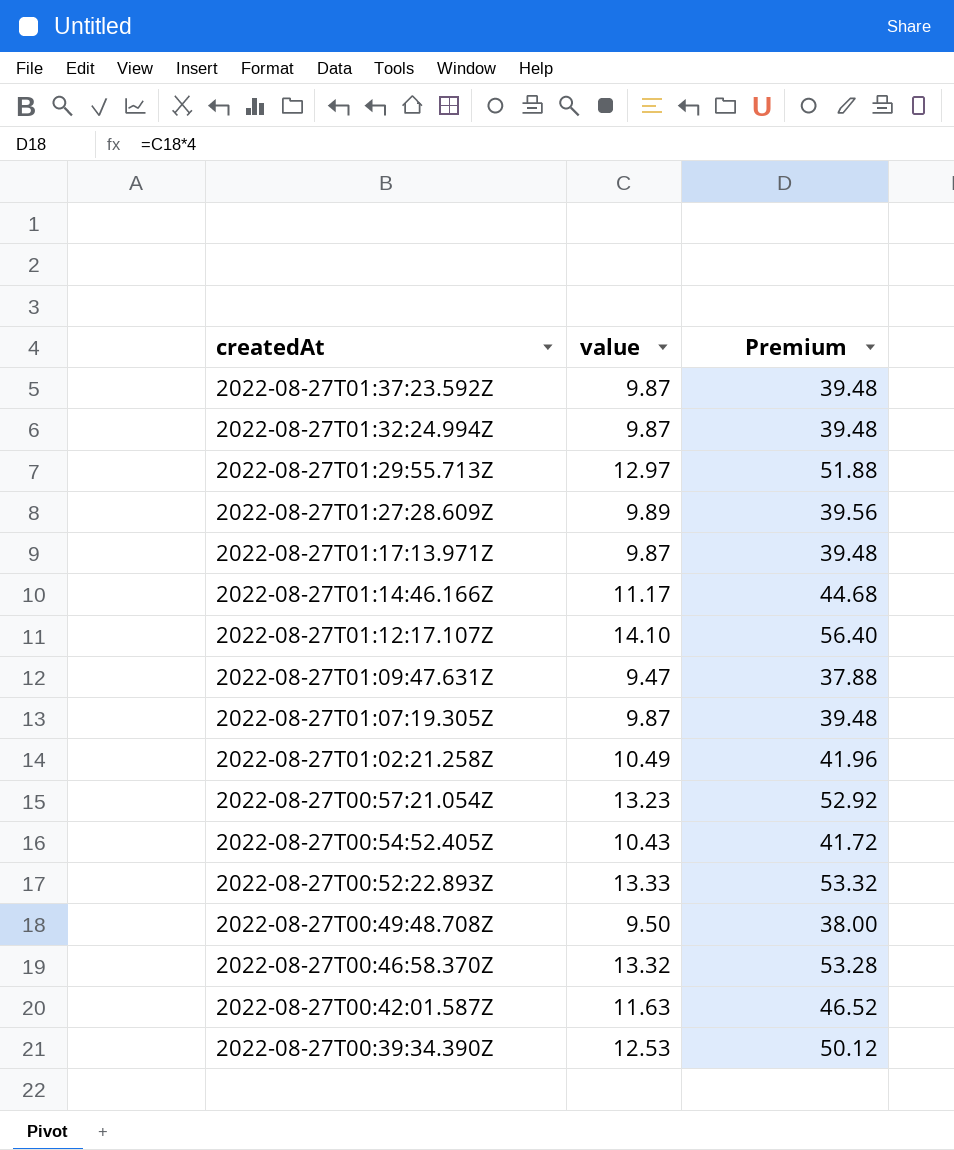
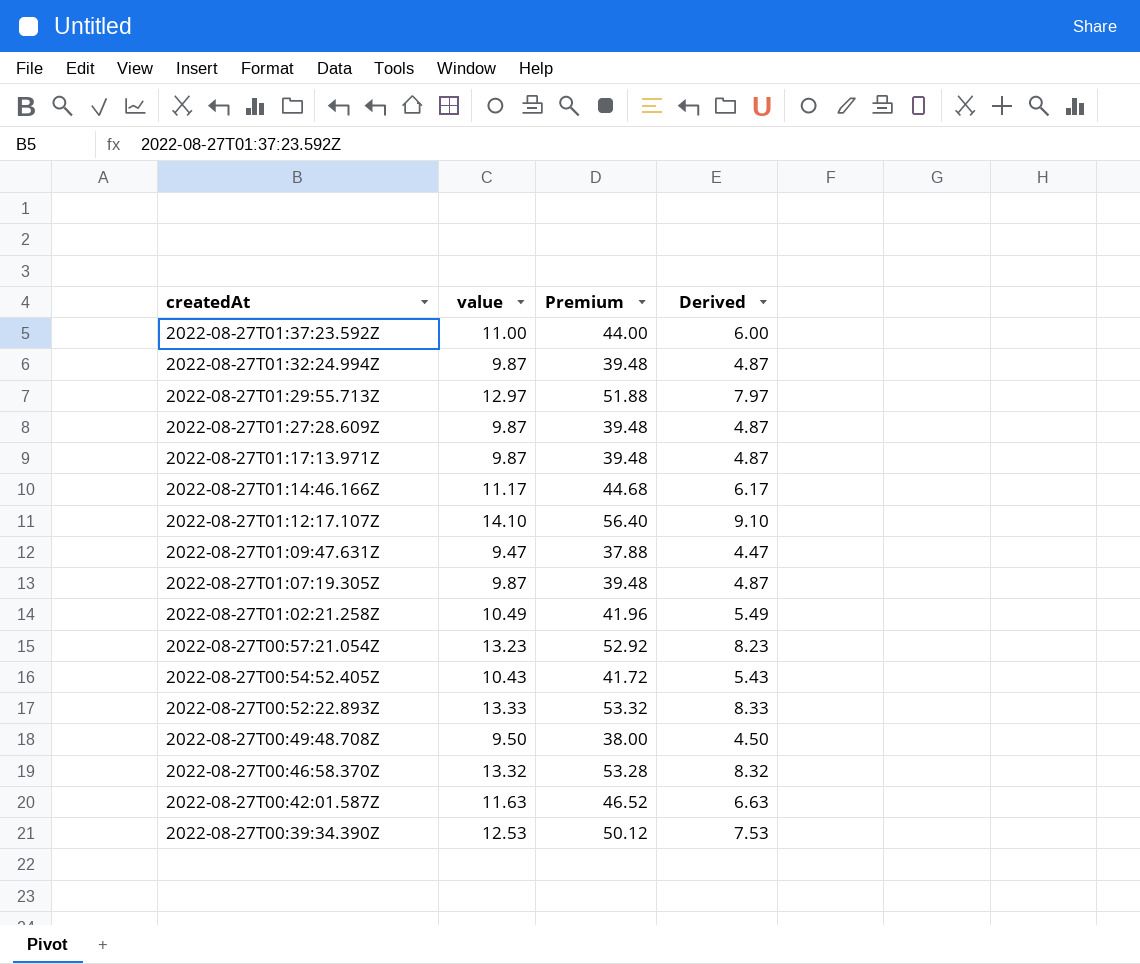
column Derived | formula: none -> [value] - 5
2022-08-27T01:37:23.592Z | value: 9.87 -> 11.00
2022-08-27T01:37:23.592Z | Premium: 39.48 -> 44.00
2022-08-27T01:27:28.609Z | value: 9.89 -> 9.87
2022-08-27T01:27:28.609Z | Premium: 39.56 -> 39.48

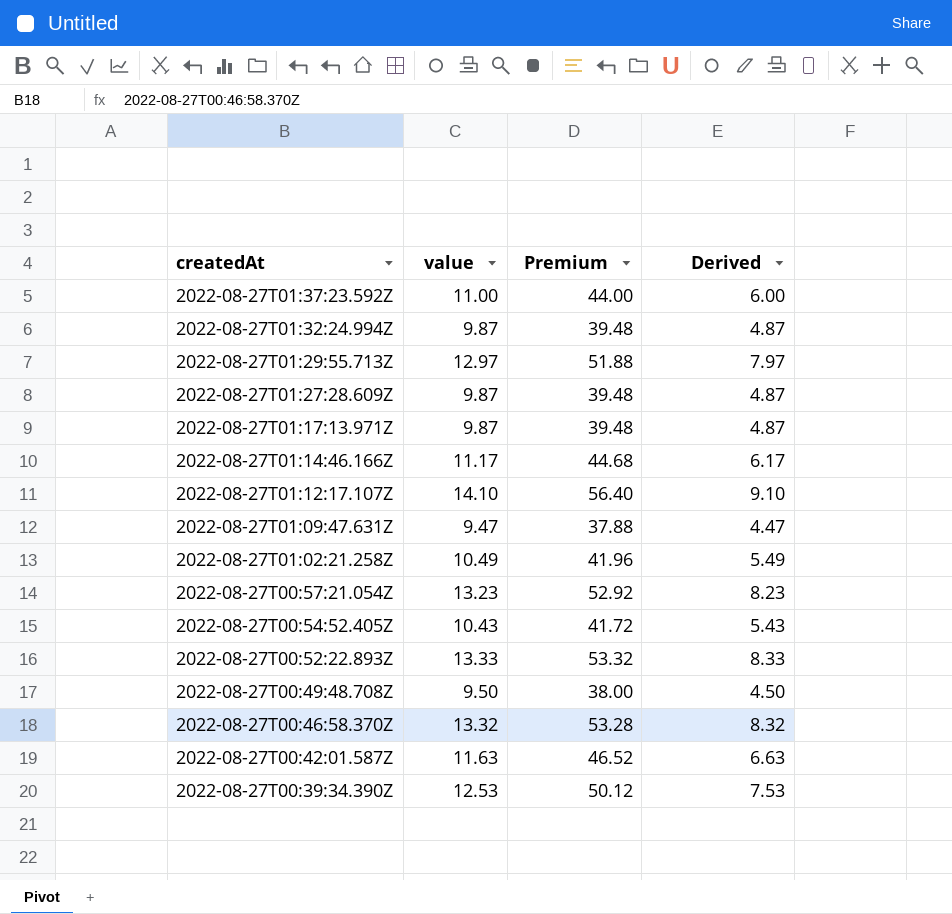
row 2022-08-27T01:07:19.305Z: 9.87 | 39.48 | 4.87 -> none

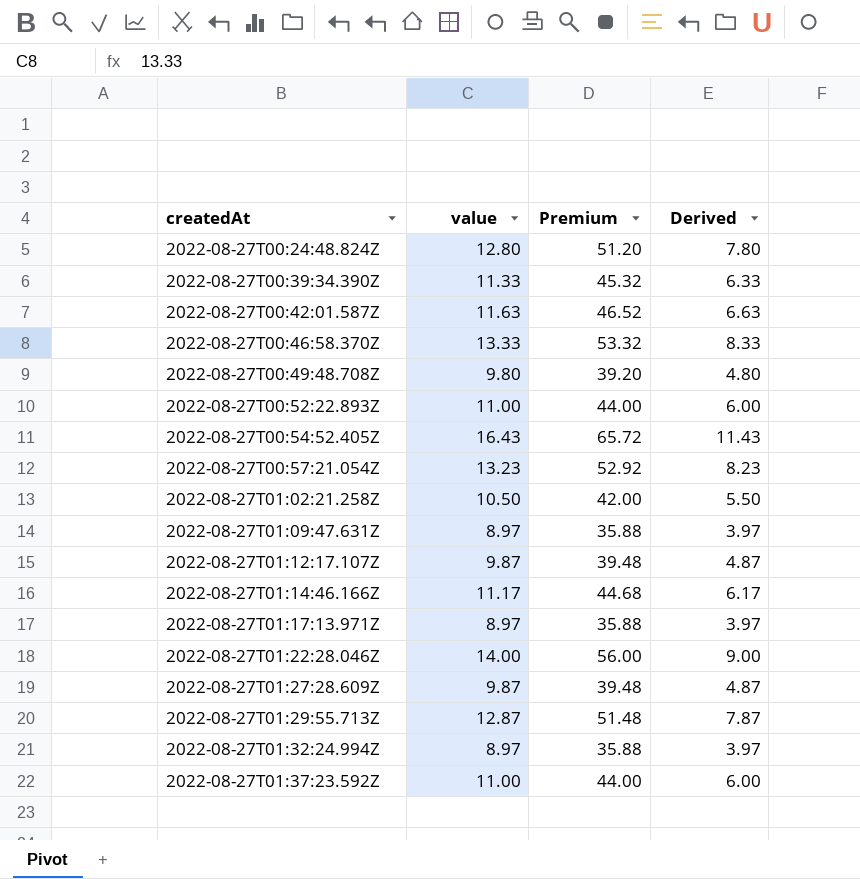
row order: createdAt descending -> createdAt ascending
row 2022-08-27T00:24:48.824Z: none -> 12.80 | 51.20 | 7.80
2022-08-27T00:39:34.390Z | value: 12.53 -> 11.33
2022-08-27T00:39:34.390Z | Premium: 50.12 -> 45.32
2022-08-27T00:39:34.390Z | Derived: 7.53 -> 6.33
2022-08-27T00:46:58.370Z | value: 13.32 -> 13.33
2022-08-27T00:46:58.370Z | Premium: 53.28 -> 53.32
2022-08-27T00:46:58.370Z | Derived: 8.32 -> 8.33
2022-08-27T00:49:48.708Z | value: 9.50 -> 9.80
2022-08-27T00:49:48.708Z | Premium: 38.00 -> 39.20
2022-08-27T00:49:48.708Z | Derived: 4.50 -> 4.80
2022-08-27T00:52:22.893Z | value: 13.33 -> 11.00
2022-08-27T00:52:22.893Z | Premium: 53.32 -> 44.00
2022-08-27T00:52:22.893Z | Derived: 8.33 -> 6.00
2022-08-27T00:54:52.405Z | value: 10.43 -> 16.43
2022-08-27T00:54:52.405Z | Premium: 41.72 -> 65.72
2022-08-27T00:54:52.405Z | Derived: 5.43 -> 11.43
2022-08-27T01:02:21.258Z | value: 10.49 -> 10.50
2022-08-27T01:02:21.258Z | Premium: 41.96 -> 42.00
2022-08-27T01:02:21.258Z | Derived: 5.49 -> 5.50
2022-08-27T01:09:47.631Z | value: 9.47 -> 8.97
2022-08-27T01:09:47.631Z | Premium: 37.88 -> 35.88
2022-08-27T01:09:47.631Z | Derived: 4.47 -> 3.97
2022-08-27T01:12:17.107Z | value: 14.10 -> 9.87
2022-08-27T01:12:17.107Z | Premium: 56.40 -> 39.48
2022-08-27T01:12:17.107Z | Derived: 9.10 -> 4.87
2022-08-27T01:17:13.971Z | value: 9.87 -> 8.97
2022-08-27T01:17:13.971Z | Premium: 39.48 -> 35.88
2022-08-27T01:17:13.971Z | Derived: 4.87 -> 3.97
row 2022-08-27T01:22:28.046Z: none -> 14.00 | 56.00 | 9.00
2022-08-27T01:29:55.713Z | value: 12.97 -> 12.87
2022-08-27T01:29:55.713Z | Premium: 51.88 -> 51.48
2022-08-27T01:29:55.713Z | Derived: 7.97 -> 7.87
2022-08-27T01:32:24.994Z | value: 9.87 -> 8.97
2022-08-27T01:32:24.994Z | Premium: 39.48 -> 35.88
2022-08-27T01:32:24.994Z | Derived: 4.87 -> 3.97

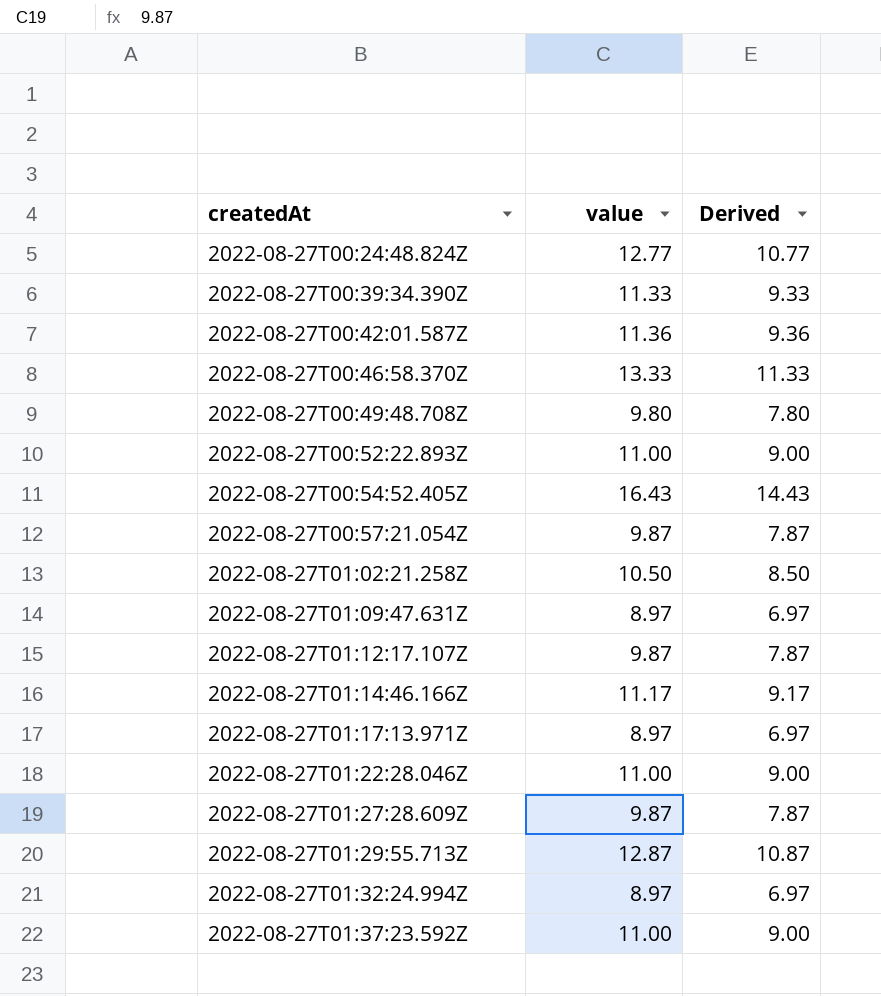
column Premium | formula: [value] * 4 -> none
column Derived | formula: [value] - 5 -> [value] - 2
2022-08-27T00:24:48.824Z | value: 12.80 -> 12.77
2022-08-27T00:42:01.587Z | value: 11.63 -> 11.36
2022-08-27T00:57:21.054Z | value: 13.23 -> 9.87
2022-08-27T01:22:28.046Z | value: 14.00 -> 11.00

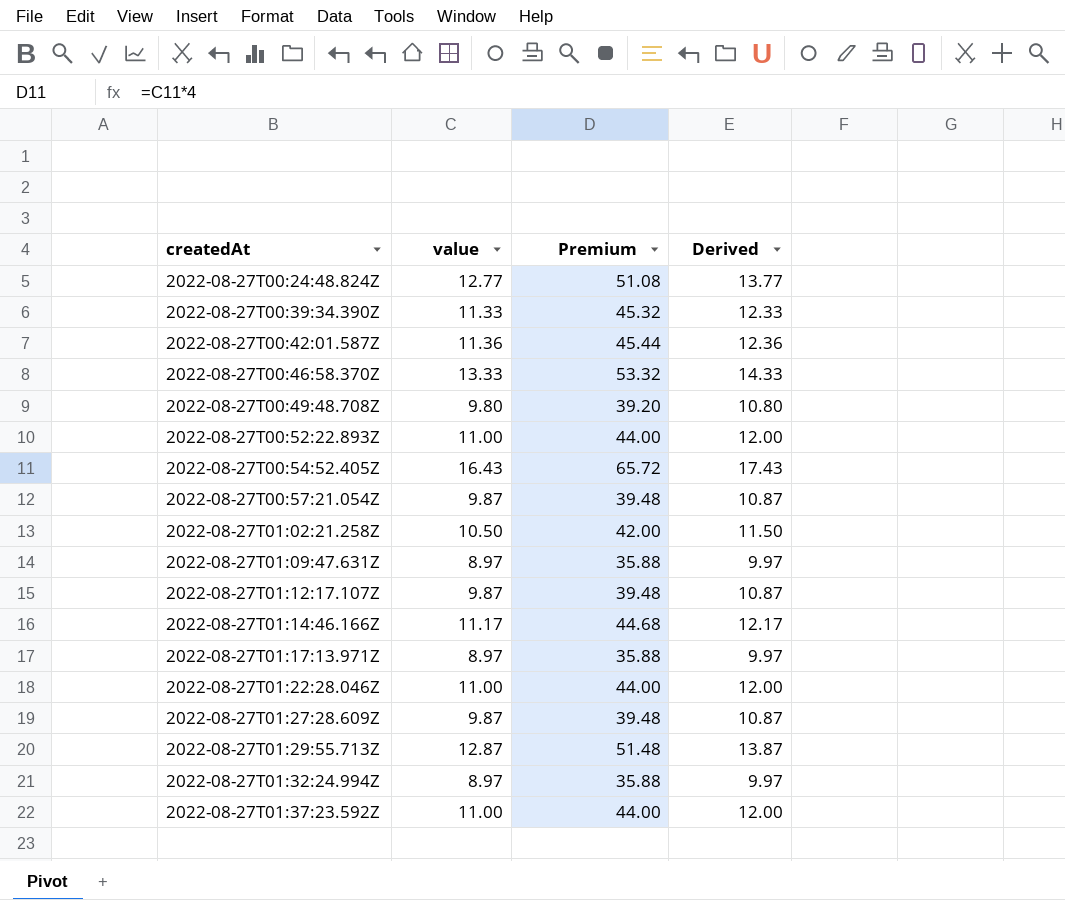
column Premium | formula: none -> [value] * 4
column Derived | formula: [value] - 2 -> [value] + 1

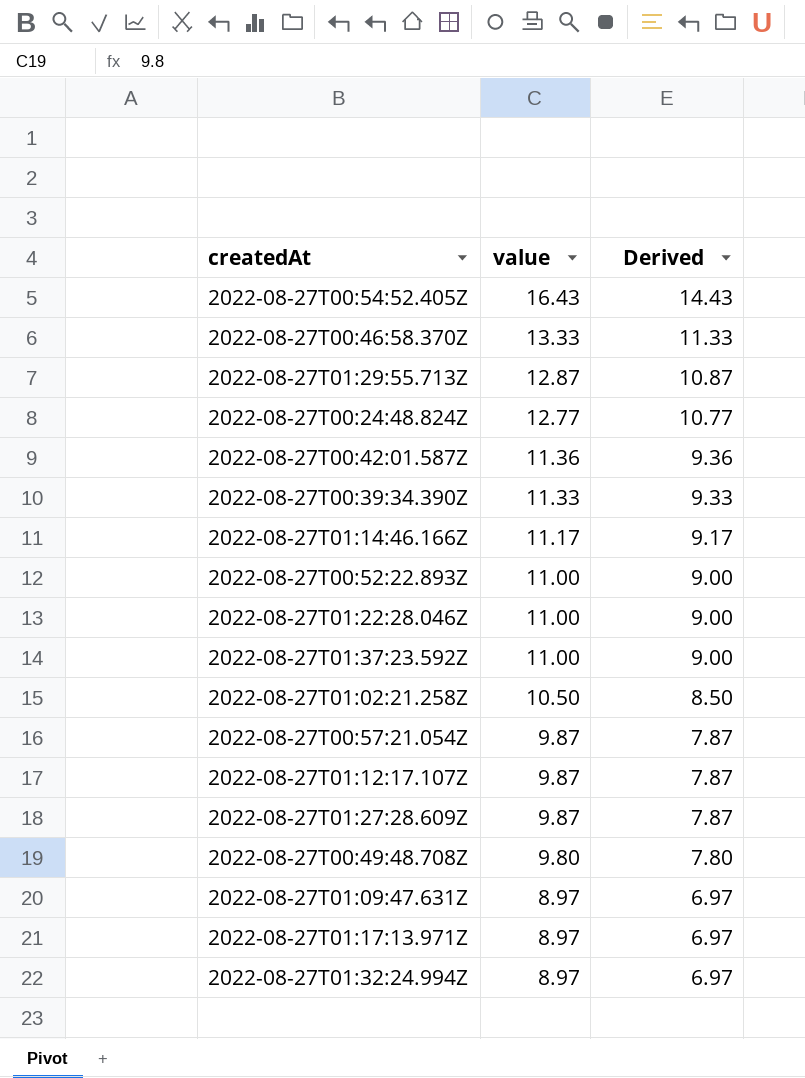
row order: createdAt ascending -> value descending
column Premium | formula: [value] * 4 -> none
column Derived | formula: [value] + 1 -> [value] - 2

